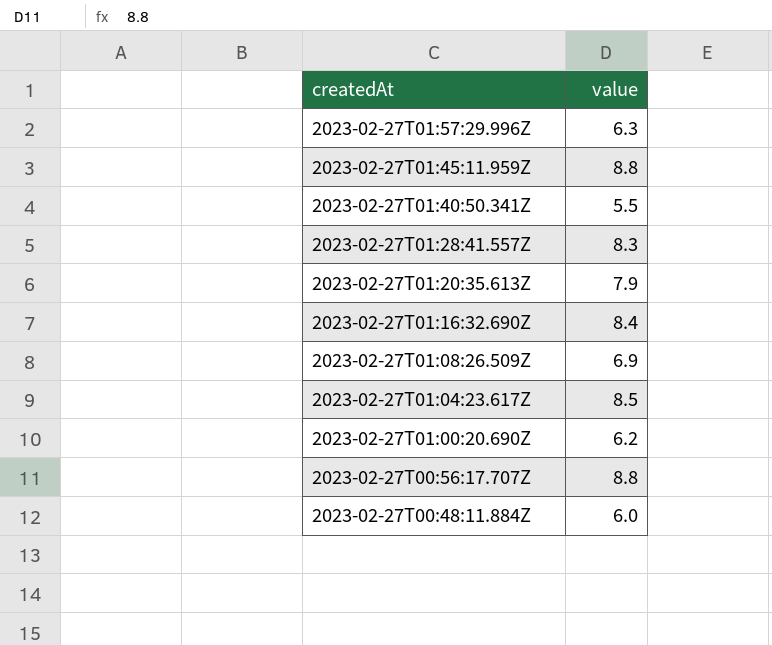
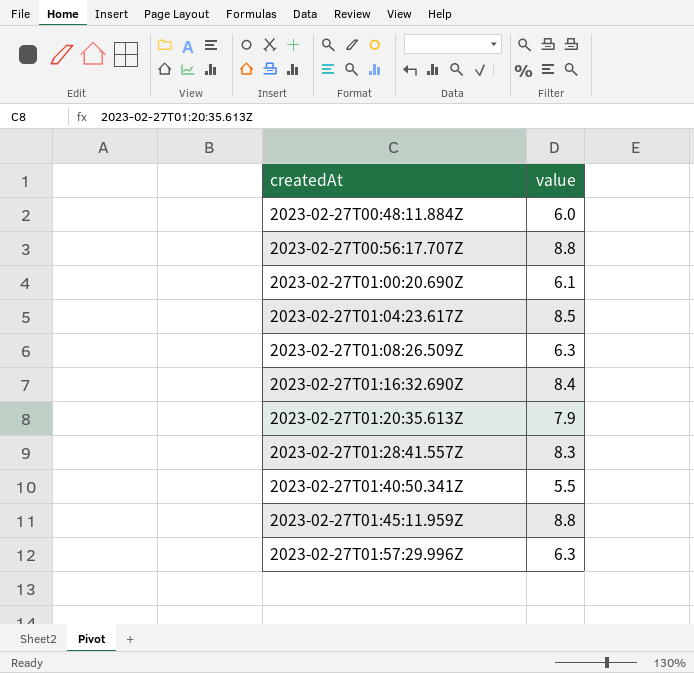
row order: createdAt descending -> createdAt ascending
2023-02-27T01:00:20.690Z | value: 6.2 -> 6.1
2023-02-27T01:08:26.509Z | value: 6.9 -> 6.3

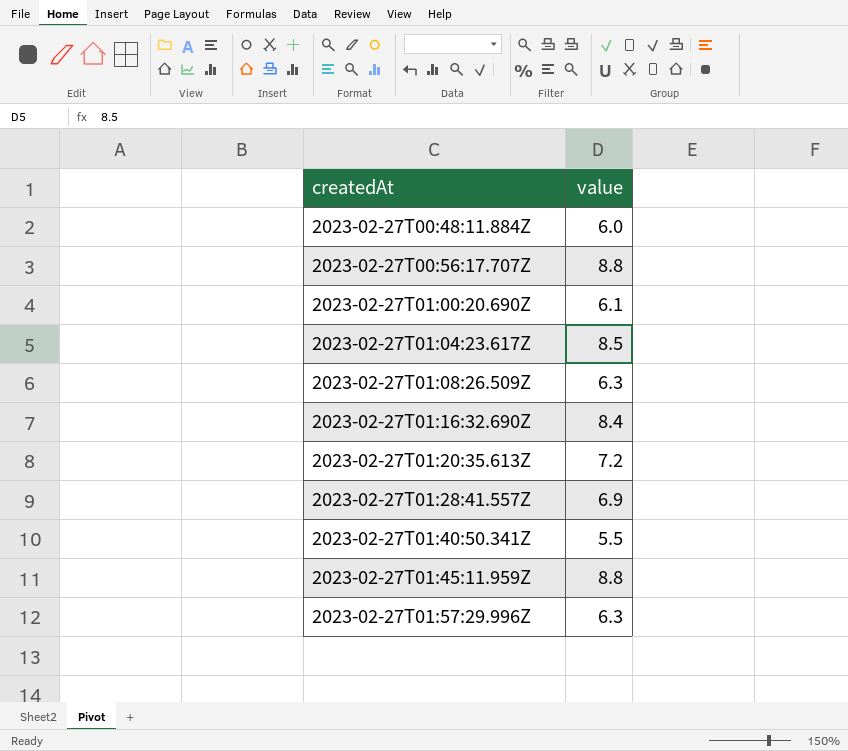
2023-02-27T01:20:35.613Z | value: 7.9 -> 7.2
2023-02-27T01:28:41.557Z | value: 8.3 -> 6.9

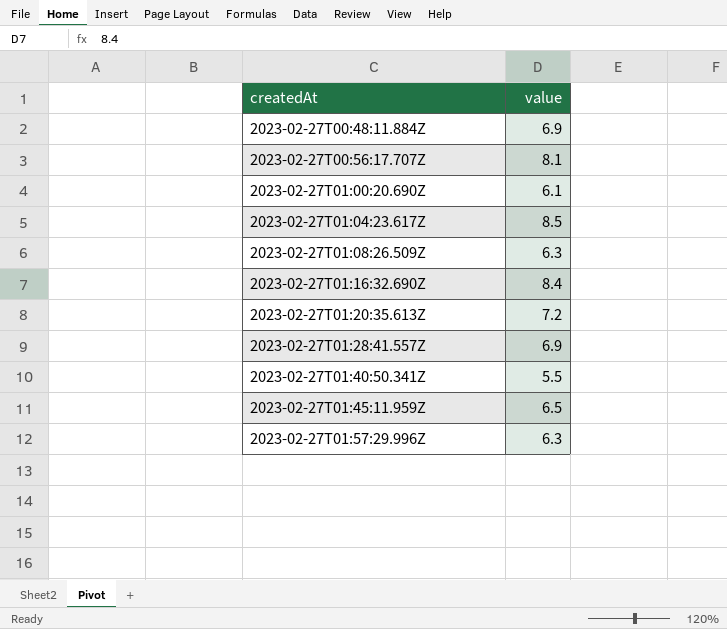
2023-02-27T00:48:11.884Z | value: 6.0 -> 6.9
2023-02-27T00:56:17.707Z | value: 8.8 -> 8.1
2023-02-27T01:45:11.959Z | value: 8.8 -> 6.5

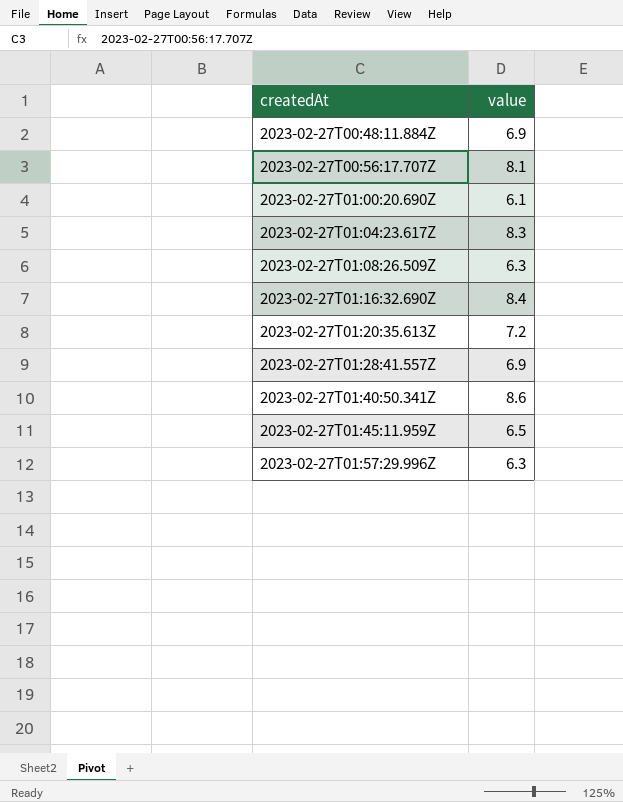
2023-02-27T01:04:23.617Z | value: 8.5 -> 8.3
2023-02-27T01:40:50.341Z | value: 5.5 -> 8.6

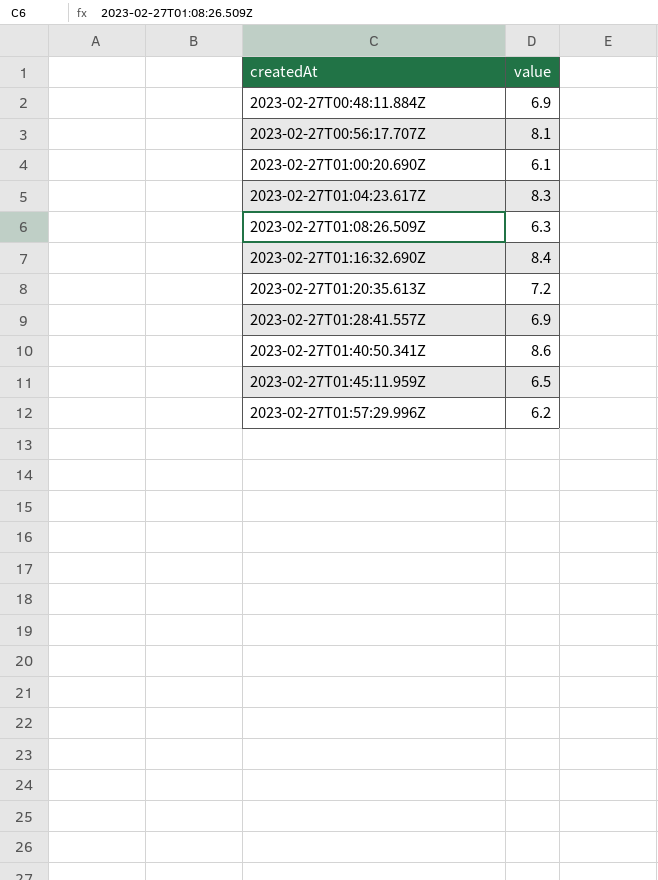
2023-02-27T01:57:29.996Z | value: 6.3 -> 6.2

